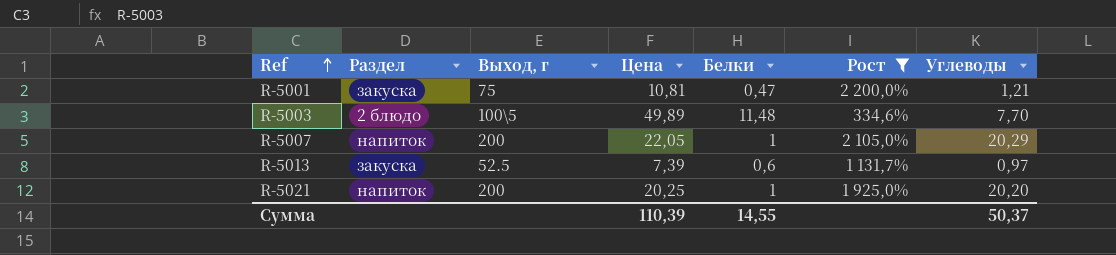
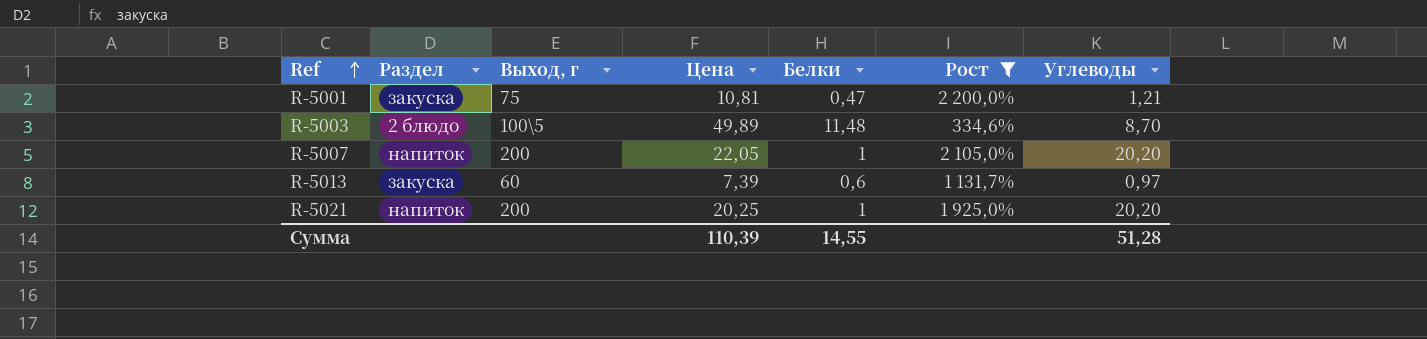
R-5003 | Углеводы: 7,70 -> 8,70
R-5007 | Углеводы: 20,29 -> 20,20
R-5013 | Выход, г: 52.5 -> 60
Сумма | Углеводы: 50,37 -> 51,28

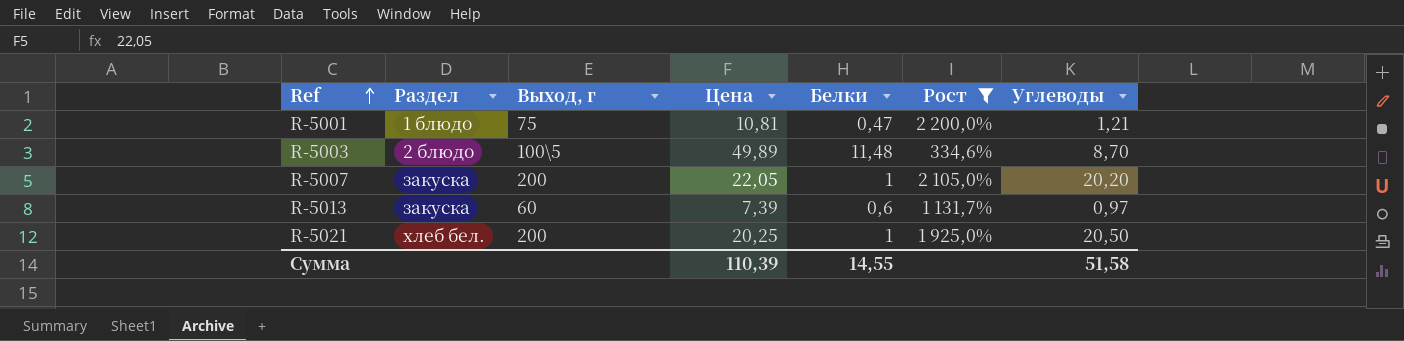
R-5001 | Раздел: закуска -> 1 блюдо
R-5007 | Раздел: напиток -> закуска
R-5021 | Раздел: напиток -> хлеб бел.
R-5021 | Углеводы: 20,20 -> 20,50
Сумма | Углеводы: 51,28 -> 51,58

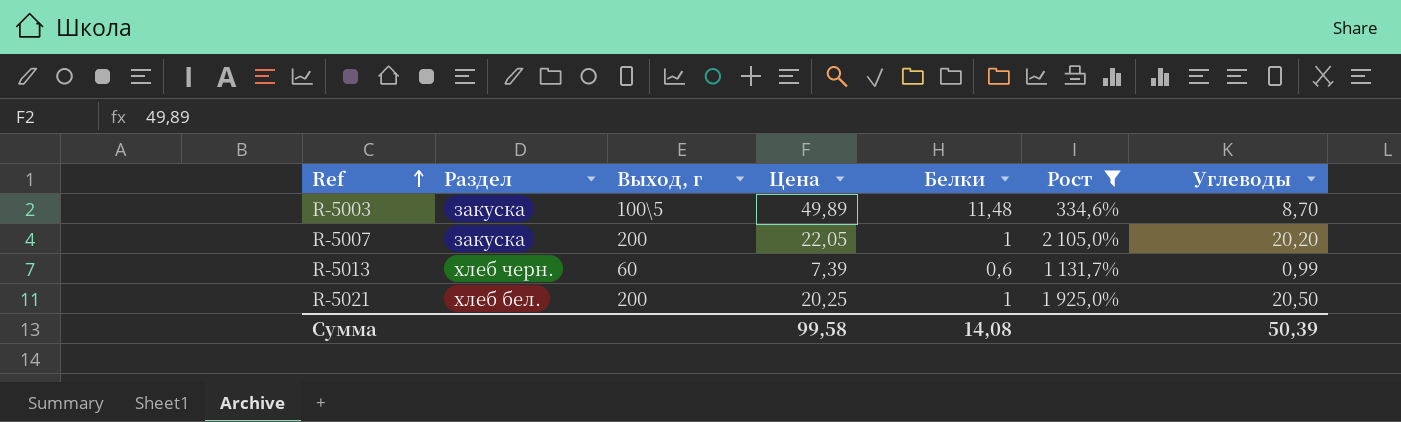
row R-5001: 1 блюдо | 75 | 10,81 | 0,47 | 2 200,0% | 1,21 -> none
R-5003 | Раздел: 2 блюдо -> закуска
R-5013 | Раздел: закуска -> хлеб черн.
R-5013 | Углеводы: 0,97 -> 0,99
Сумма | Цена: 110,39 -> 99,58
Сумма | Белки: 14,55 -> 14,08
Сумма | Углеводы: 51,58 -> 50,39

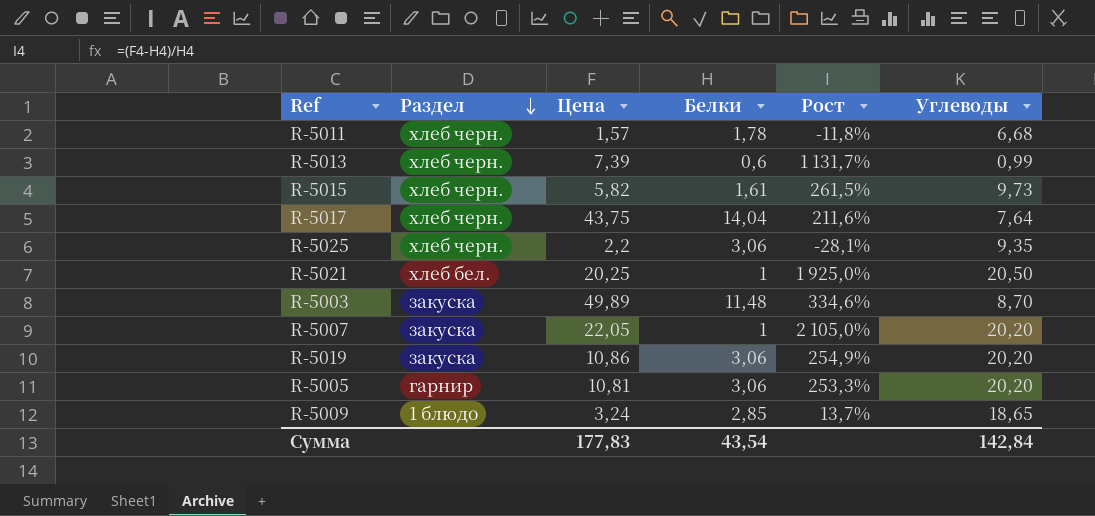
filter: Рост >= 334,6% -> none
row order: Ref ascending -> Раздел descending
column Выход, г | position: 3 -> none
Сумма | Цена: 99,58 -> 177,83
Сумма | Белки: 14,08 -> 43,54
Сумма | Углеводы: 50,39 -> 142,84

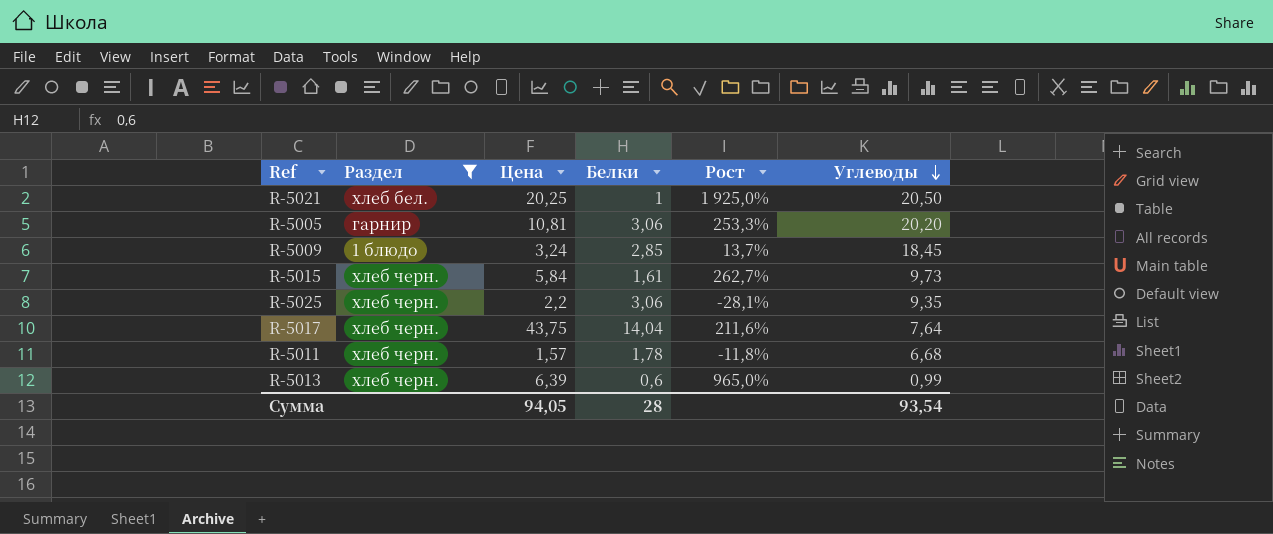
filter: none -> Раздел != закуска
row order: Раздел descending -> Углеводы descending
R-5009 | Углеводы: 18,65 -> 18,45
R-5015 | Цена: 5,82 -> 5,84
R-5015 | Рост: 261,5% -> 262,7%
R-5013 | Цена: 7,39 -> 6,39
R-5013 | Рост: 1 131,7% -> 965,0%
Сумма | Цена: 177,83 -> 94,05
Сумма | Белки: 43,54 -> 28
Сумма | Углеводы: 142,84 -> 93,54

